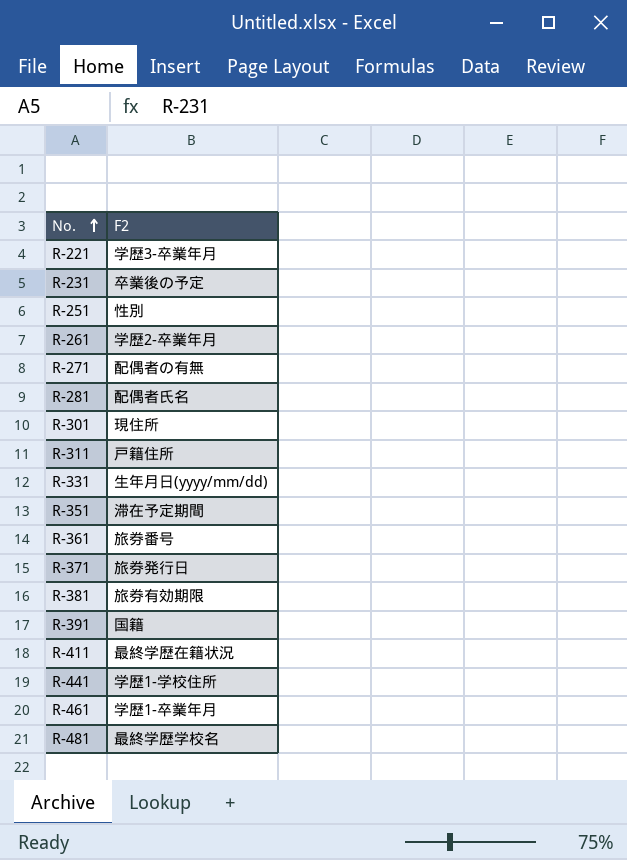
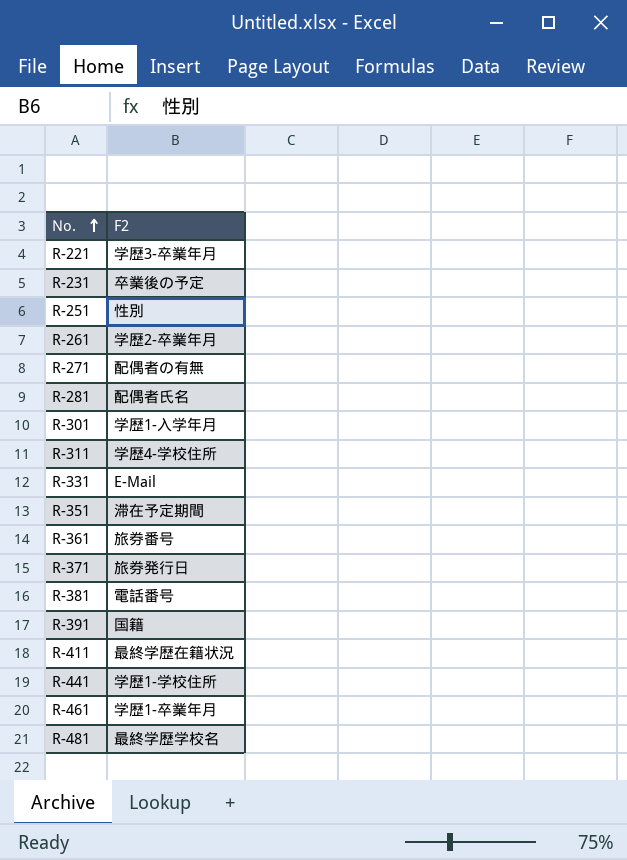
R-301 | F2: 現住所 -> 学歴1-入学年月
R-311 | F2: 戸籍住所 -> 学歴4-学校住所
R-331 | F2: 生年月日(yyyy/mm/dd) -> E-Mail
R-381 | F2: 旅券有効期限 -> 電話番号

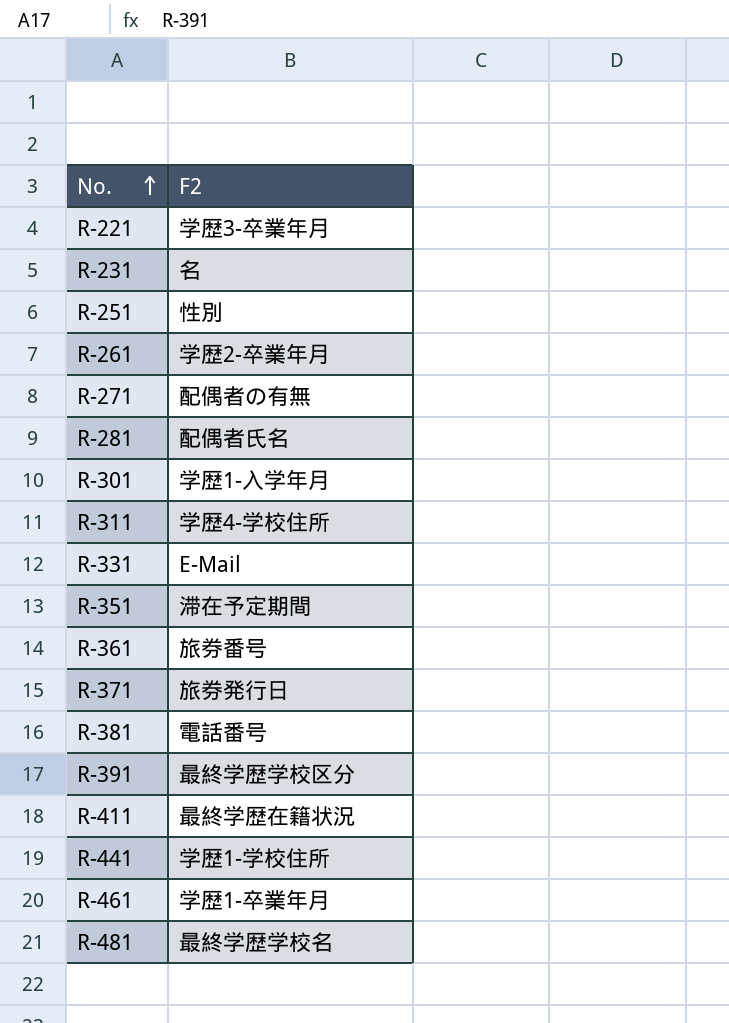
R-231 | F2: 卒業後の予定 -> 名
R-391 | F2: 国籍 -> 最終学歴学校区分

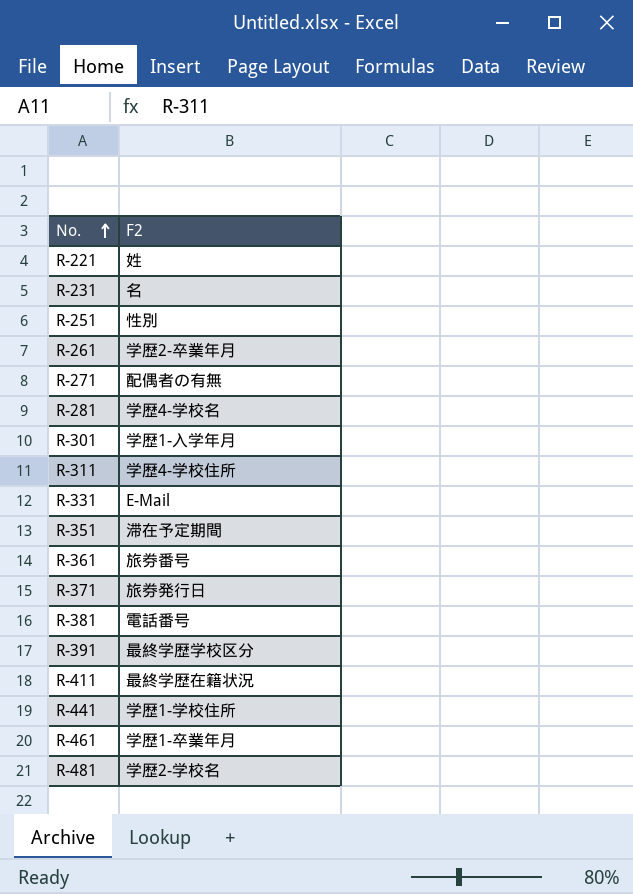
R-221 | F2: 学歴3-卒業年月 -> 姓
R-281 | F2: 配偶者氏名 -> 学歴4-学校名
R-481 | F2: 最終学歴学校名 -> 学歴2-学校名

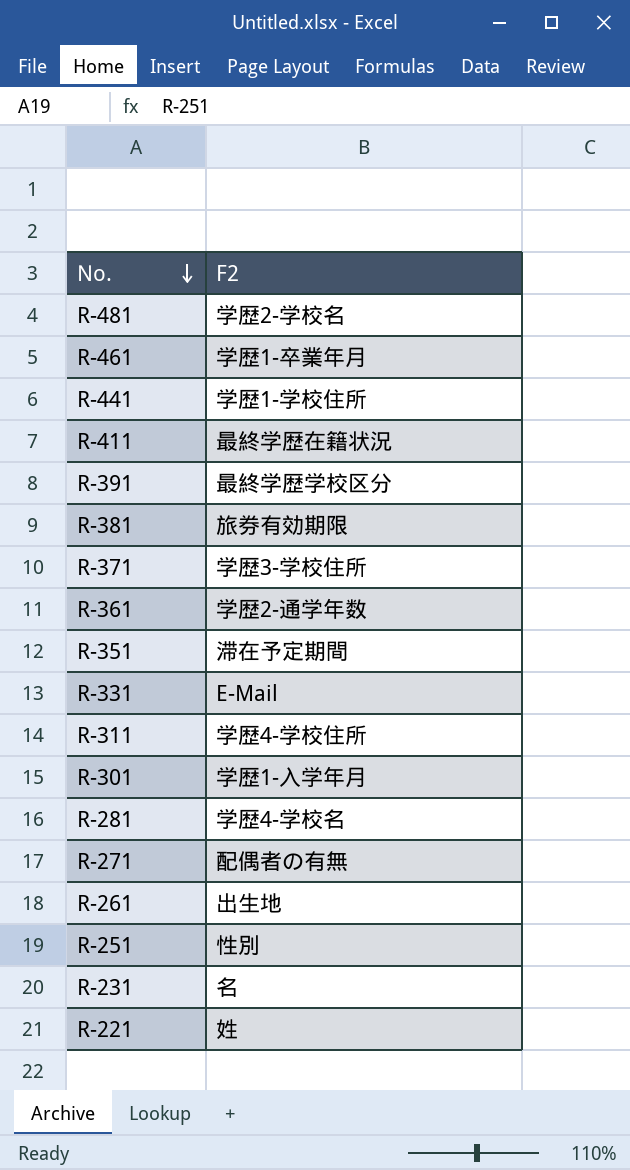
row order: No. ascending -> No. descending
R-381 | F2: 電話番号 -> 旅券有効期限
R-371 | F2: 旅券発行日 -> 学歴3-学校住所
R-361 | F2: 旅券番号 -> 学歴2-通学年数
R-261 | F2: 学歴2-卒業年月 -> 出生地

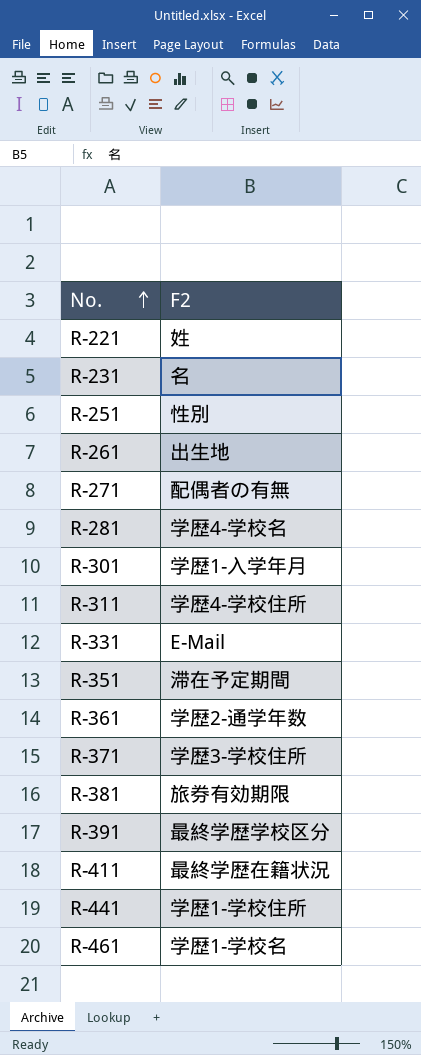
row order: No. descending -> No. ascending
row R-481: 学歴2-学校名 -> none
R-461 | F2: 学歴1-卒業年月 -> 学歴1-学校名

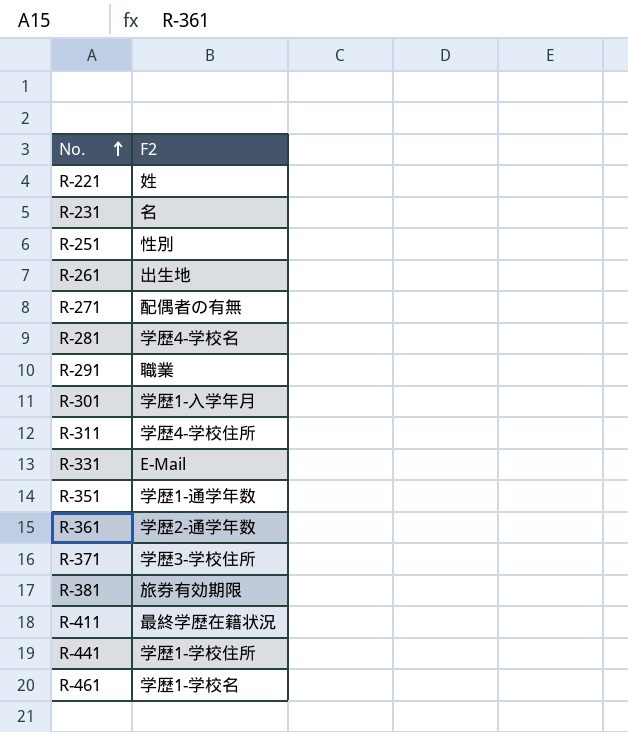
row R-391: 最終学歴学校区分 -> none
row R-291: none -> 職業
R-351 | F2: 滞在予定期間 -> 学歴1-通学年数

